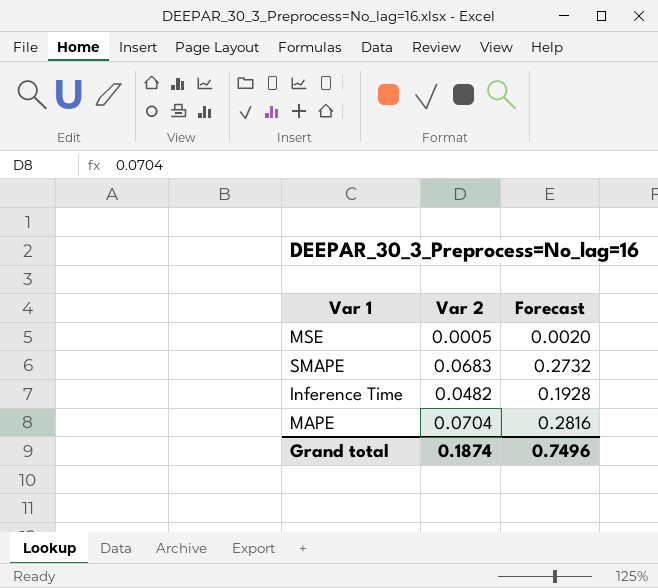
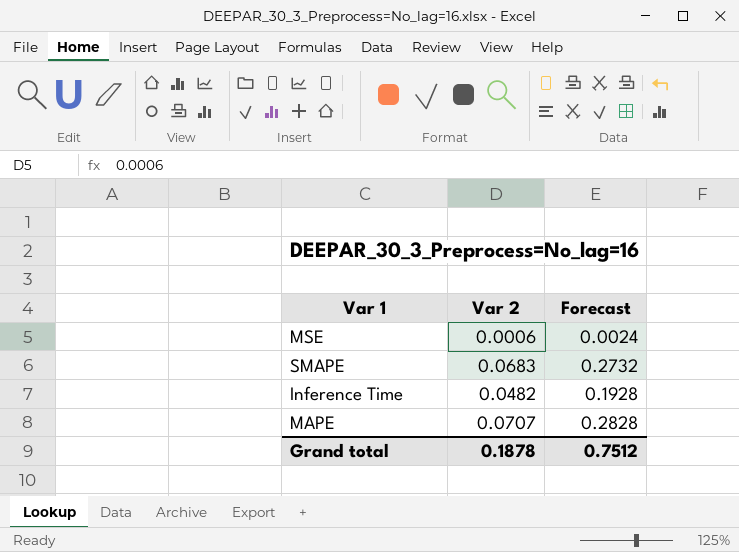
MSE | Var 2: 0.0005 -> 0.0006
MSE | Forecast: 0.0020 -> 0.0024
MAPE | Var 2: 0.0704 -> 0.0707
MAPE | Forecast: 0.2816 -> 0.2828
Grand total | Var 2: 0.1874 -> 0.1878
Grand total | Forecast: 0.7496 -> 0.7512

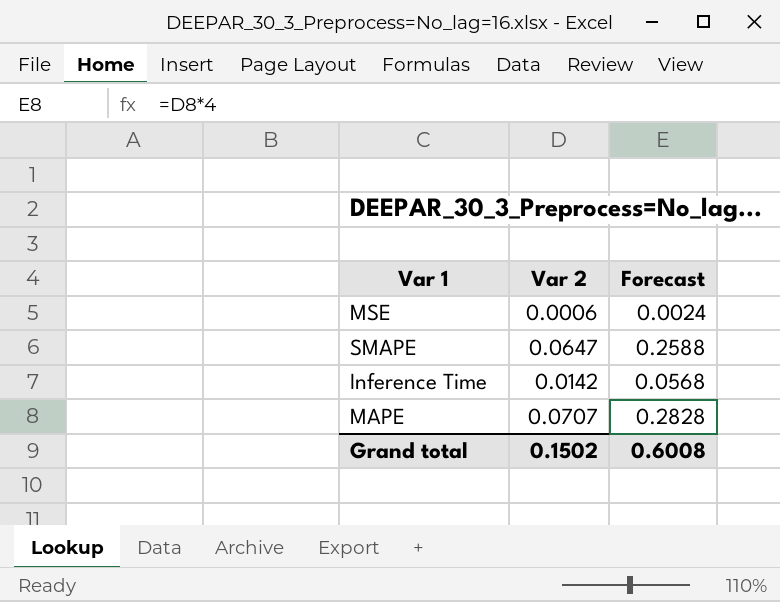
SMAPE | Var 2: 0.0683 -> 0.0647
SMAPE | Forecast: 0.2732 -> 0.2588
Inference Time | Var 2: 0.0482 -> 0.0142
Inference Time | Forecast: 0.1928 -> 0.0568
Grand total | Var 2: 0.1878 -> 0.1502
Grand total | Forecast: 0.7512 -> 0.6008

